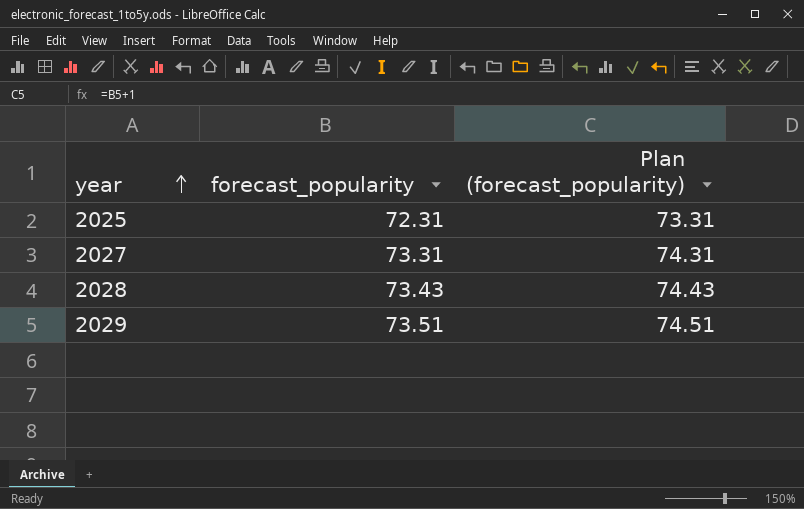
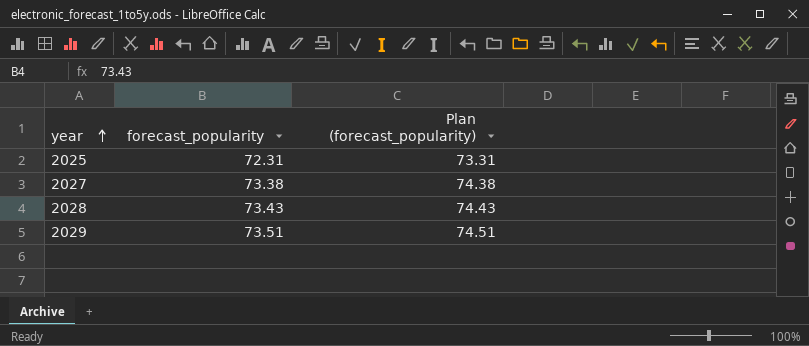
2027 | forecast_popularity: 73.31 -> 73.38
2027 | Plan (forecast_popularity): 74.31 -> 74.38

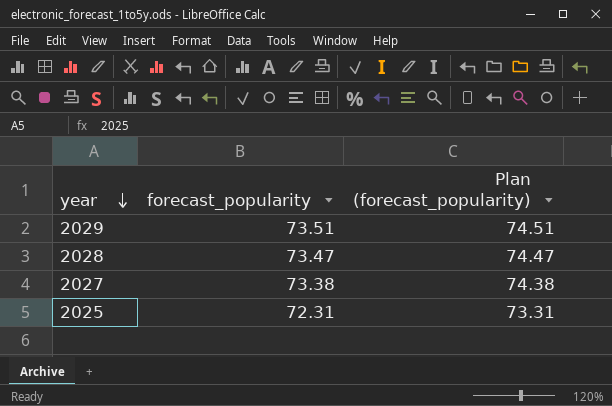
row order: year ascending -> year descending
2028 | forecast_popularity: 73.43 -> 73.47
2028 | Plan (forecast_popularity): 74.43 -> 74.47

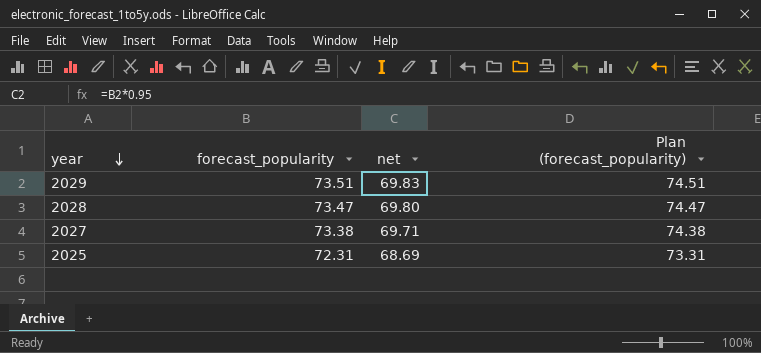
column net | formula: none -> [forecast_popularity] * 0.95

